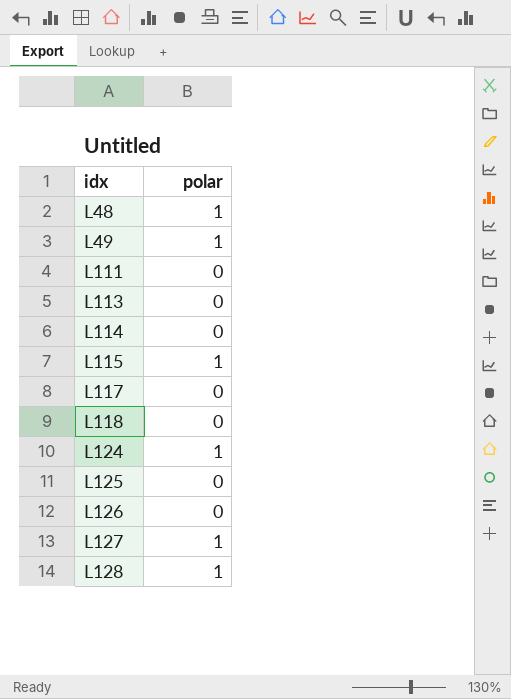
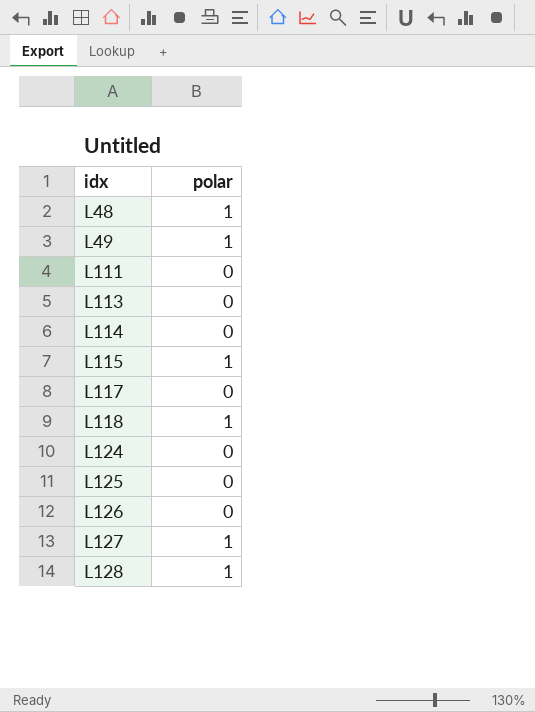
L118 | polar: 0 -> 1
L124 | polar: 1 -> 0

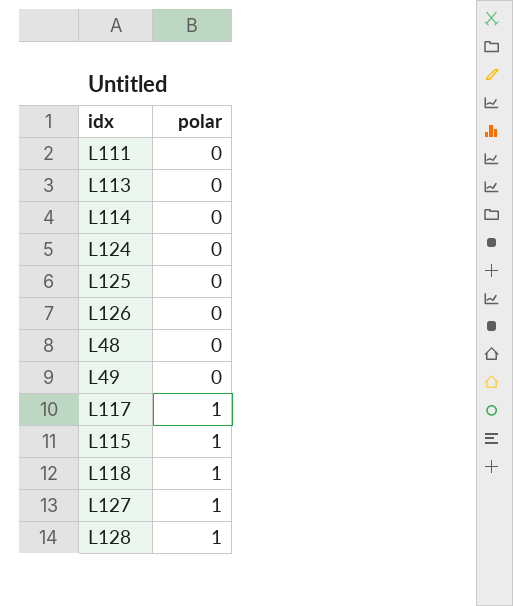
row order: idx ascending -> polar ascending
L48 | polar: 1 -> 0
L49 | polar: 1 -> 0
L117 | polar: 0 -> 1

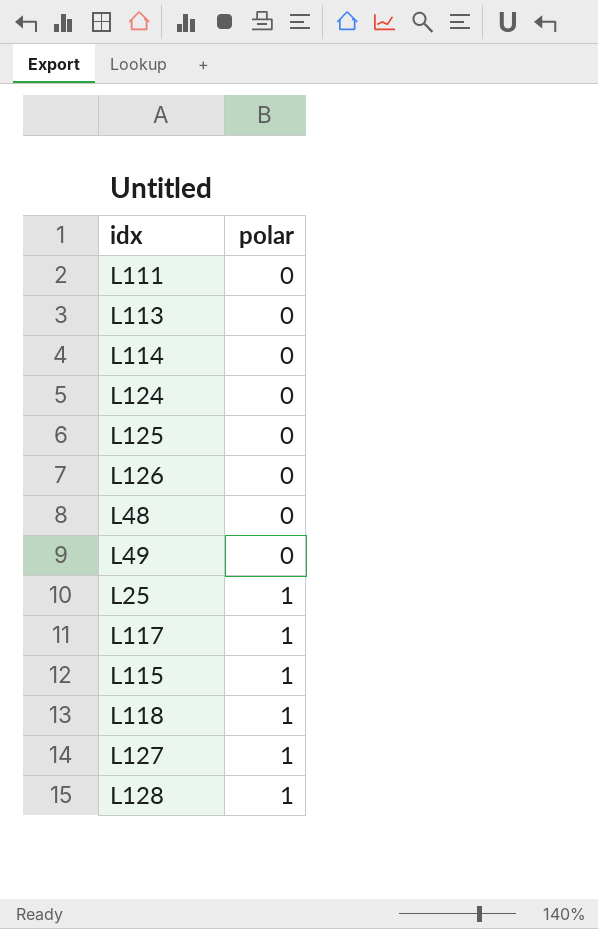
row L25: none -> 1

